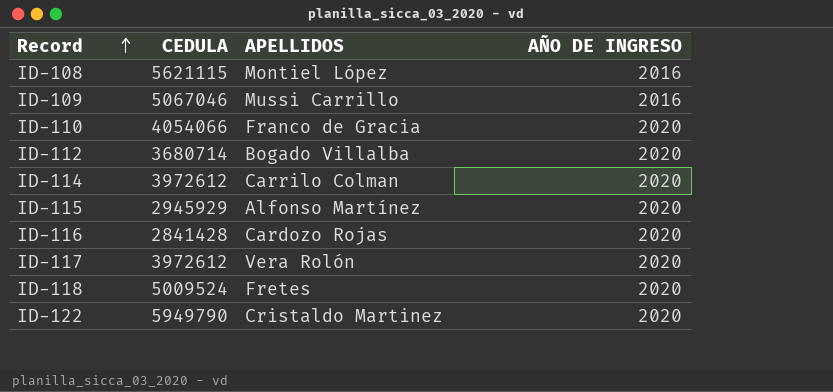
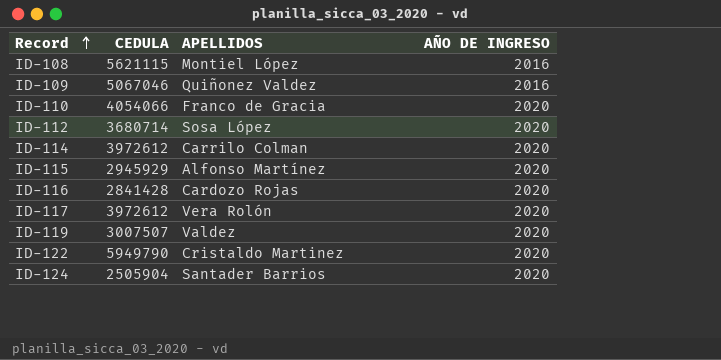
row ID-118: 5009524 | Fretes | 2020 -> none
ID-109 | APELLIDOS: Mussi Carrillo -> Quiñonez Valdez
ID-112 | APELLIDOS: Bogado Villalba -> Sosa López
row ID-119: none -> 3007507 | Valdez | 2020
row ID-124: none -> 2505904 | Santader Barrios | 2020

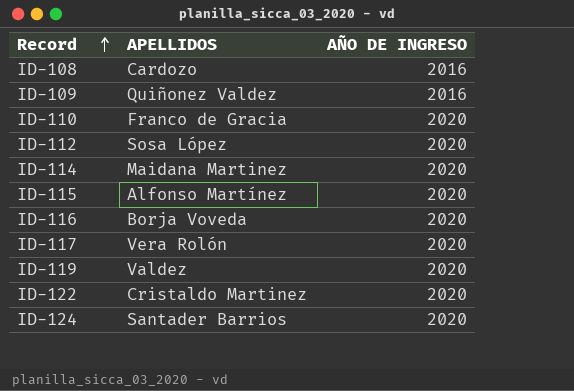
column CEDULA | position: 2 -> none
ID-108 | APELLIDOS: Montiel López -> Cardozo
ID-114 | APELLIDOS: Carrilo Colman -> Maidana Martinez
ID-116 | APELLIDOS: Cardozo Rojas -> Borja Voveda

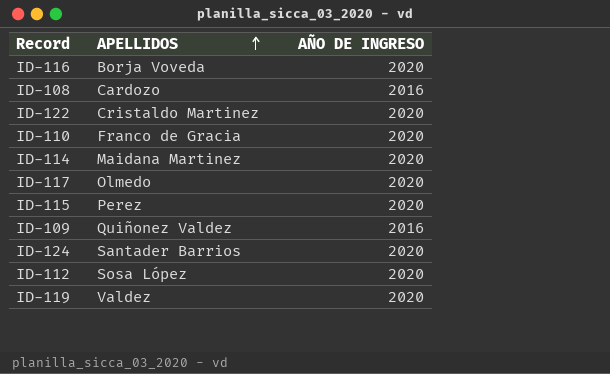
row order: Record ascending -> APELLIDOS ascending
ID-117 | APELLIDOS: Vera Rolón -> Olmedo
ID-115 | APELLIDOS: Alfonso Martínez -> Perez

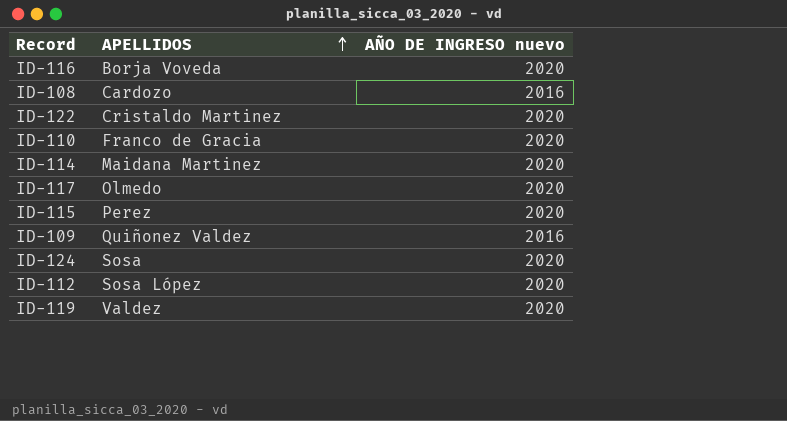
column name: AÑO DE INGRESO -> AÑO DE INGRESO nuevo
ID-124 | APELLIDOS: Santader Barrios -> Sosa

